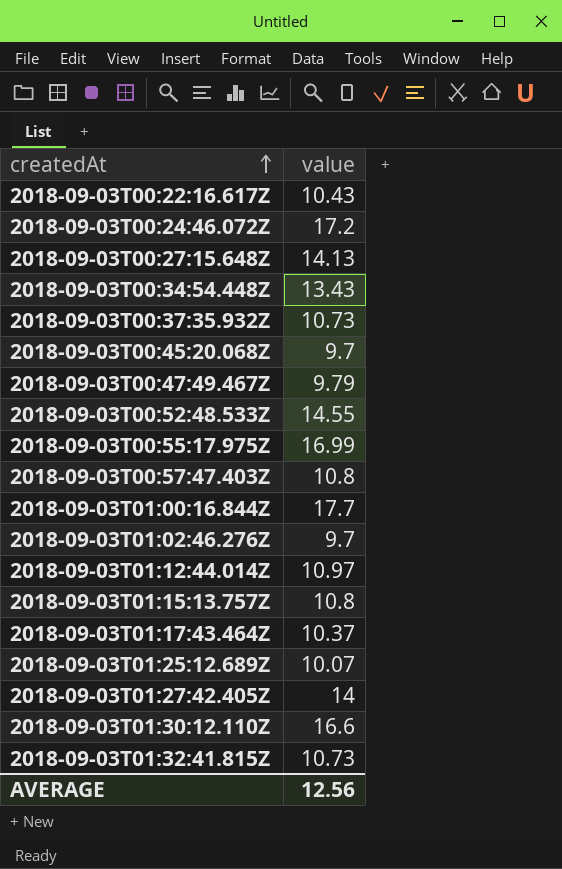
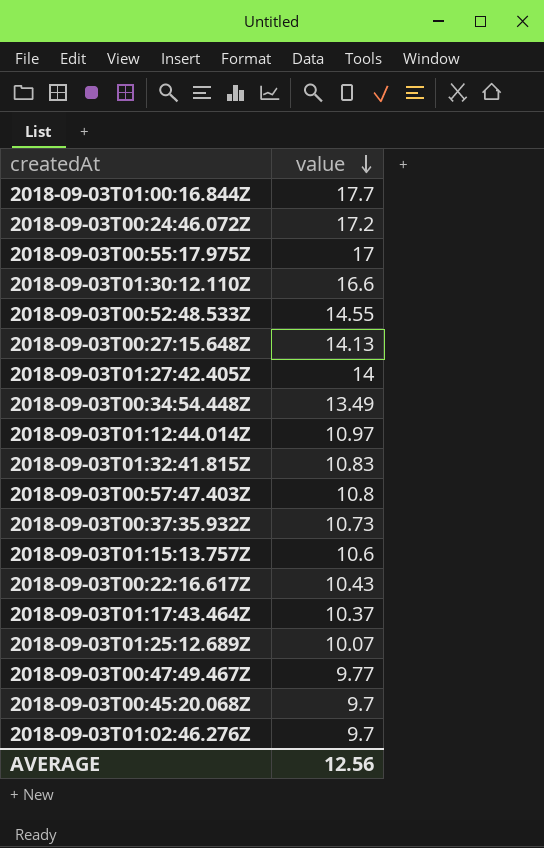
row order: createdAt ascending -> value descending
2018-09-03T00:55:17.975Z | value: 16.99 -> 17
2018-09-03T00:34:54.448Z | value: 13.43 -> 13.49
2018-09-03T01:32:41.815Z | value: 10.73 -> 10.83
2018-09-03T01:15:13.757Z | value: 10.8 -> 10.6
2018-09-03T00:47:49.467Z | value: 9.79 -> 9.77

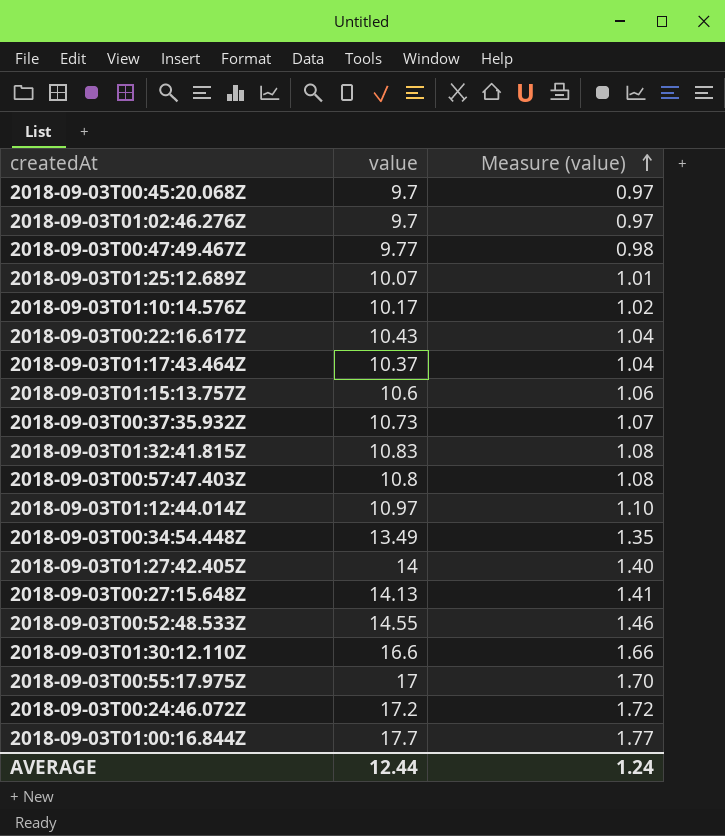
row order: value descending -> Measure (value) ascending
column Measure (value) | formula: none -> [value] * 0.1
row 2018-09-03T01:10:14.576Z: none -> 10.17 | 1.02
AVERAGE | value: 12.56 -> 12.44

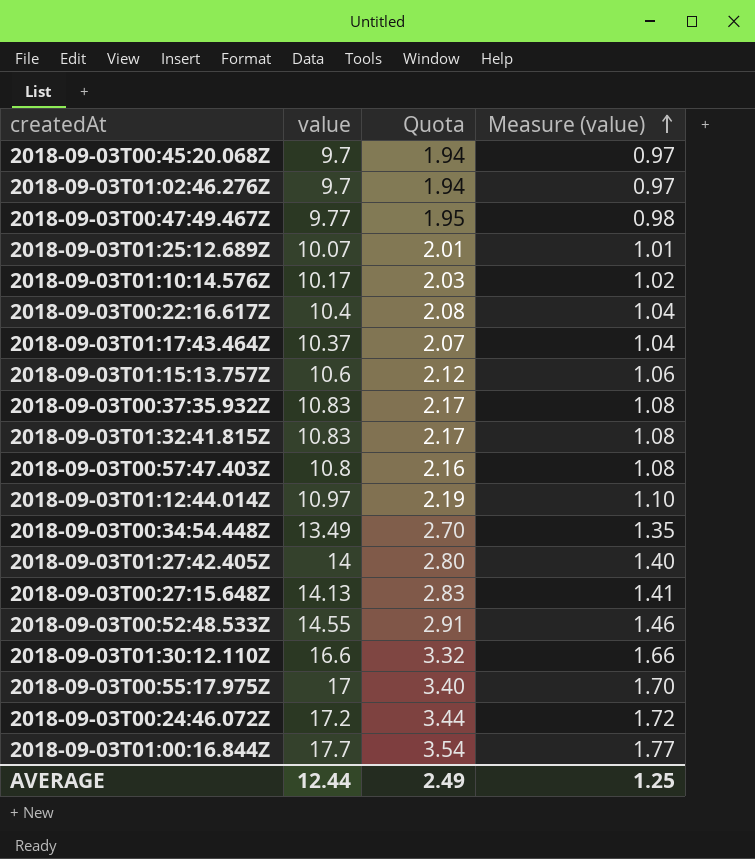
column Quota | formula: none -> [value] * 0.2
2018-09-03T00:22:16.617Z | value: 10.43 -> 10.4
2018-09-03T00:37:35.932Z | value: 10.73 -> 10.83
2018-09-03T00:37:35.932Z | Measure (value): 1.07 -> 1.08
AVERAGE | Measure (value): 1.24 -> 1.25

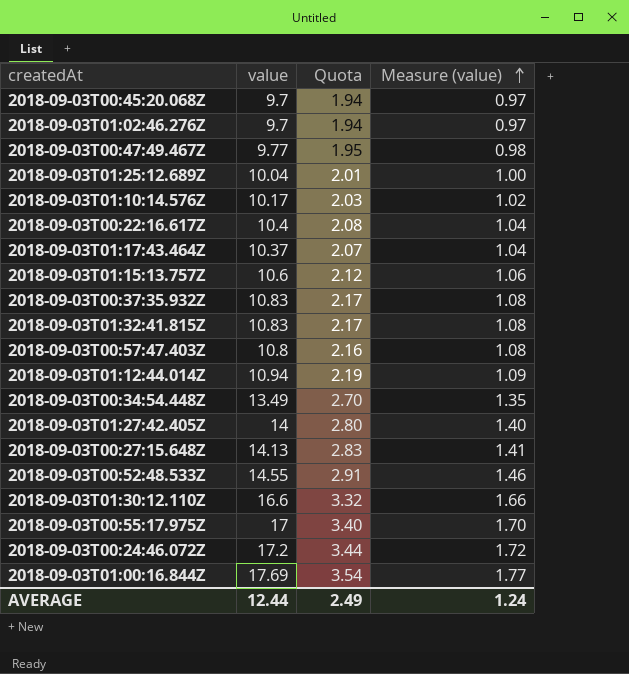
2018-09-03T01:25:12.689Z | value: 10.07 -> 10.04
2018-09-03T01:25:12.689Z | Measure (value): 1.01 -> 1.00
2018-09-03T01:12:44.014Z | value: 10.97 -> 10.94
2018-09-03T01:12:44.014Z | Measure (value): 1.10 -> 1.09
2018-09-03T01:00:16.844Z | value: 17.7 -> 17.69
AVERAGE | Measure (value): 1.25 -> 1.24

